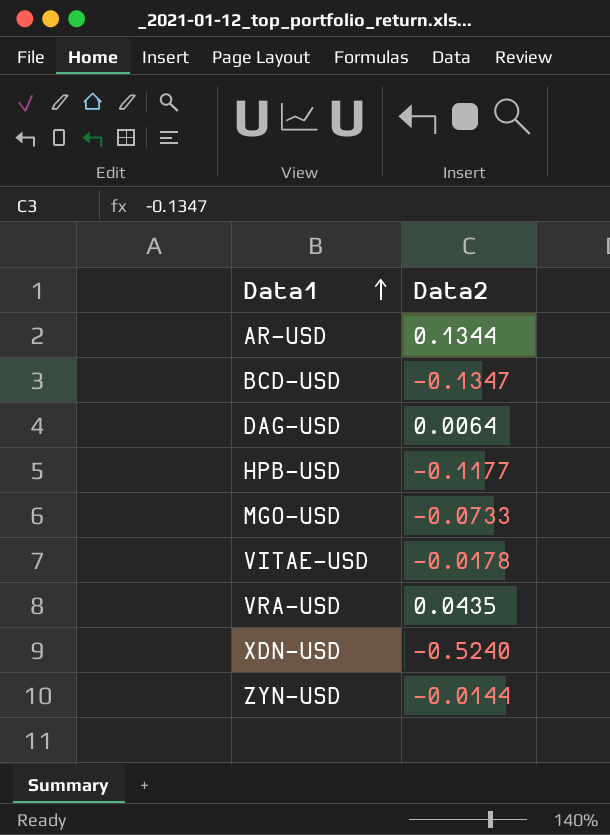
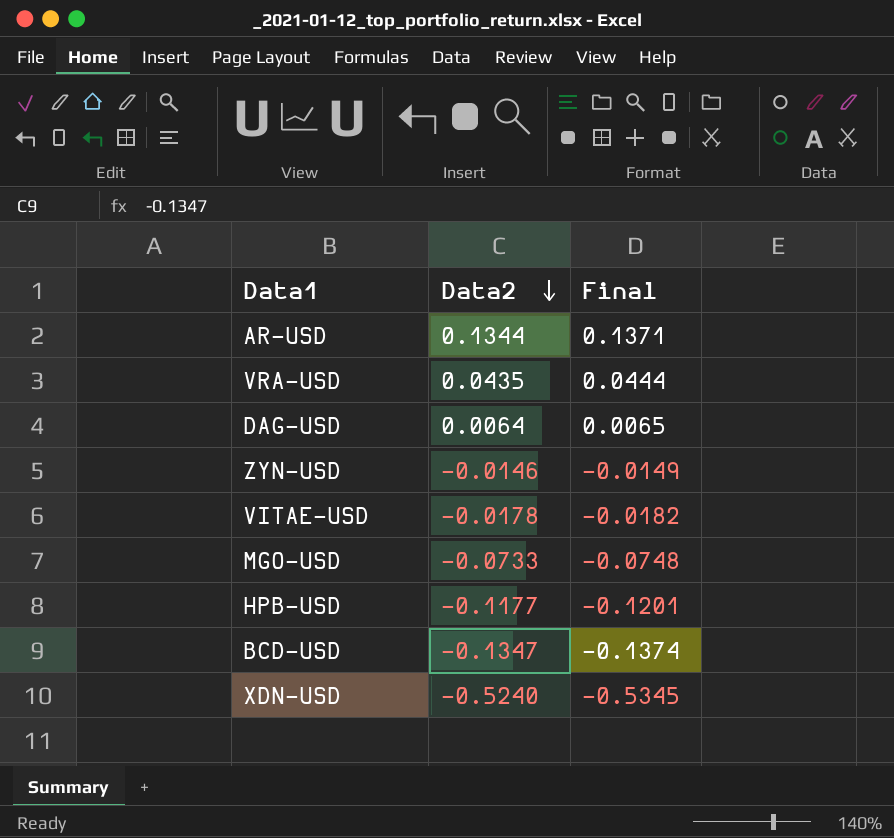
row order: Data1 ascending -> Data2 descending
column Final | formula: none -> [Data2] * 1.02
ZYN-USD | Data2: -0.0144 -> -0.0146

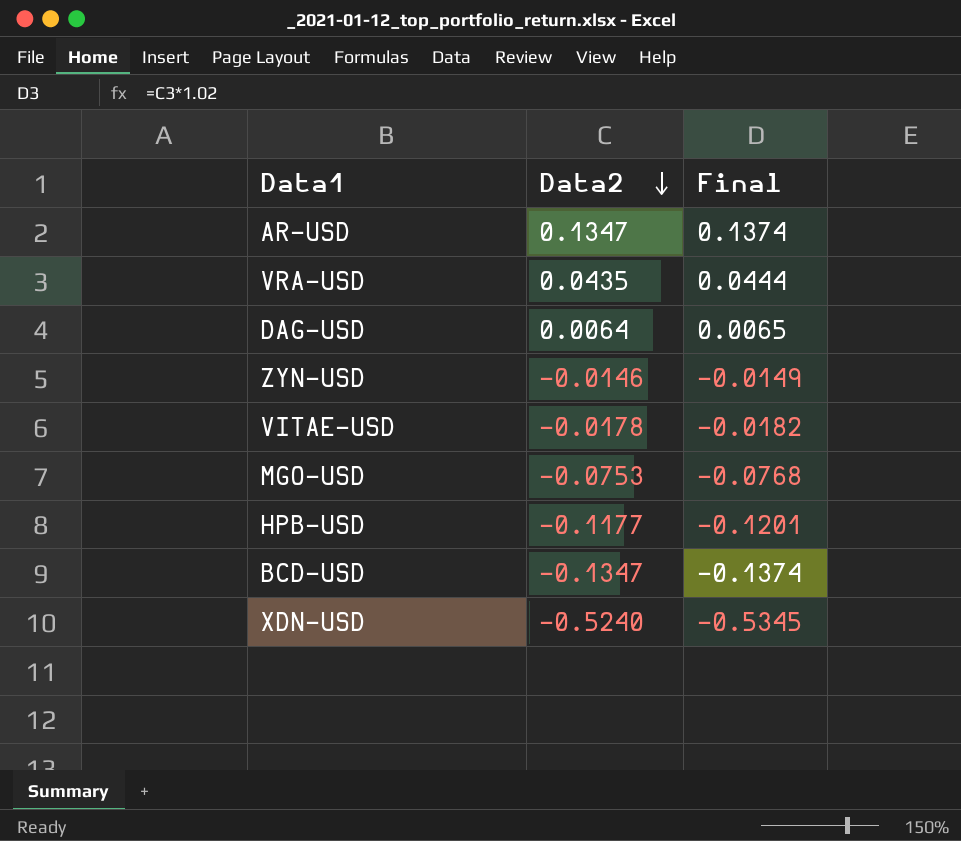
AR-USD | Data2: 0.1344 -> 0.1347
AR-USD | Final: 0.1371 -> 0.1374
MGO-USD | Data2: -0.0733 -> -0.0753
MGO-USD | Final: -0.0748 -> -0.0768

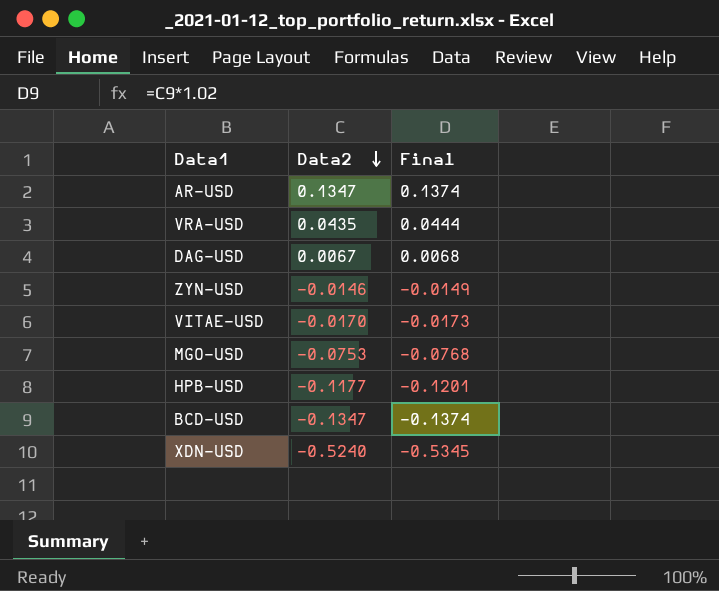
DAG-USD | Data2: 0.0064 -> 0.0067
DAG-USD | Final: 0.0065 -> 0.0068
VITAE-USD | Data2: -0.0178 -> -0.0170
VITAE-USD | Final: -0.0182 -> -0.0173

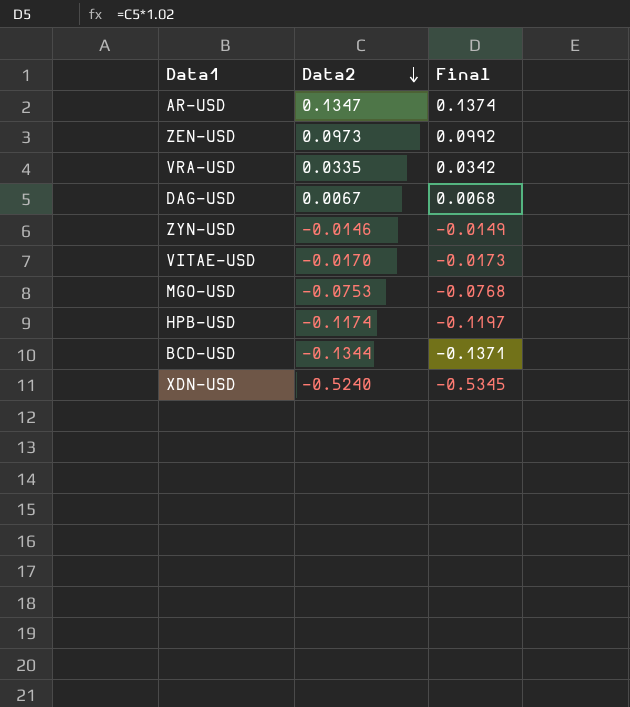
row ZEN-USD: none -> 0.0973 | 0.0992
VRA-USD | Data2: 0.0435 -> 0.0335
VRA-USD | Final: 0.0444 -> 0.0342
HPB-USD | Data2: -0.1177 -> -0.1174
HPB-USD | Final: -0.1201 -> -0.1197
BCD-USD | Data2: -0.1347 -> -0.1344
BCD-USD | Final: -0.1374 -> -0.1371

